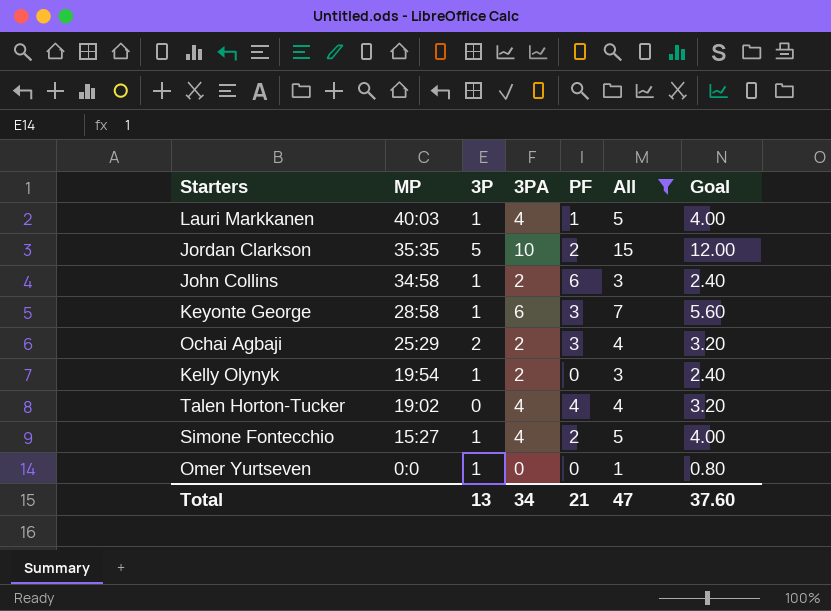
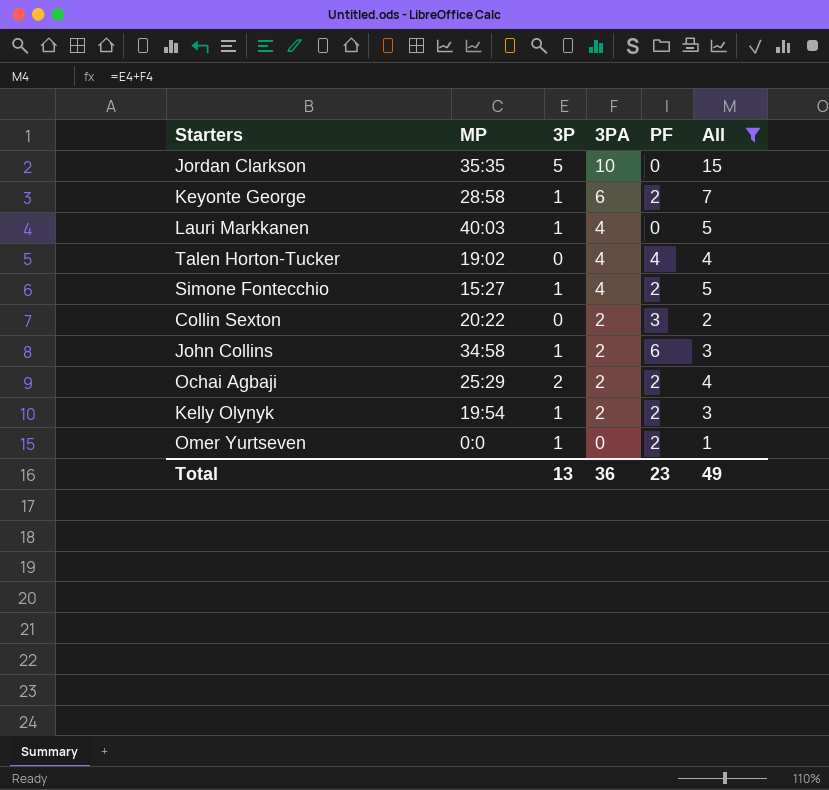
row order: MP descending -> 3PA descending
column Goal | formula: [All] * 0.8 -> none
Jordan Clarkson | PF: 2 -> 0
Keyonte George | PF: 3 -> 2
Lauri Markkanen | PF: 1 -> 0
row Collin Sexton: none -> 20:22 | 0 | 2 | 3 | 2
Ochai Agbaji | PF: 3 -> 2
Kelly Olynyk | PF: 0 -> 2
Omer Yurtseven | PF: 0 -> 2
Total | 3PA: 34 -> 36
Total | PF: 21 -> 23
Total | All: 47 -> 49

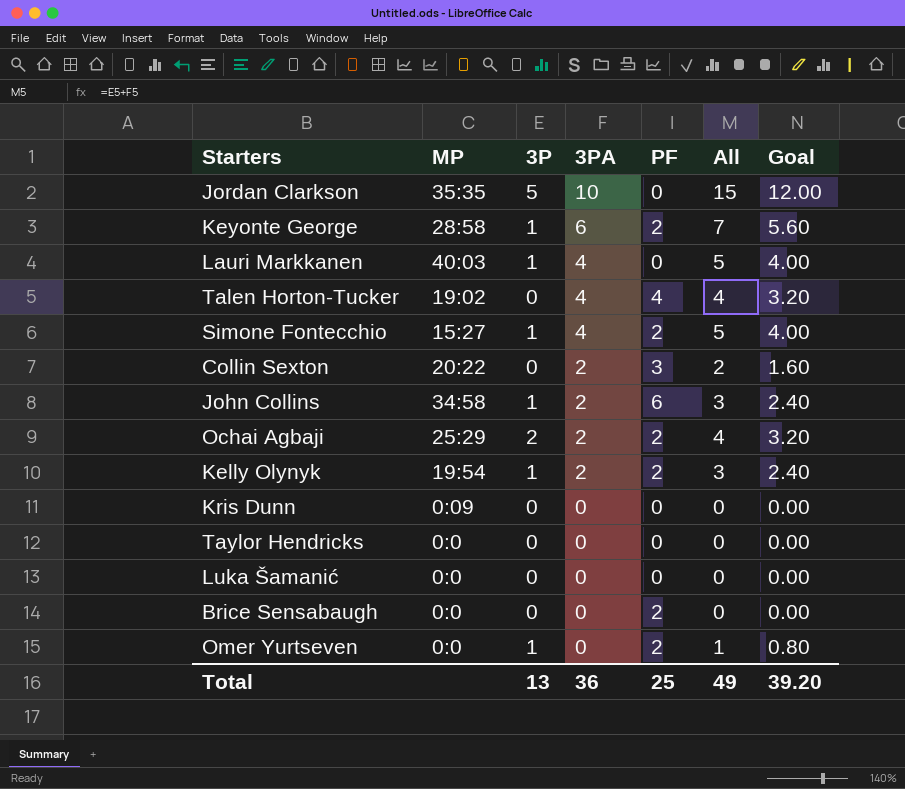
filter: All != 0 -> none
column Goal | formula: none -> [All] * 0.8
Total | PF: 23 -> 25

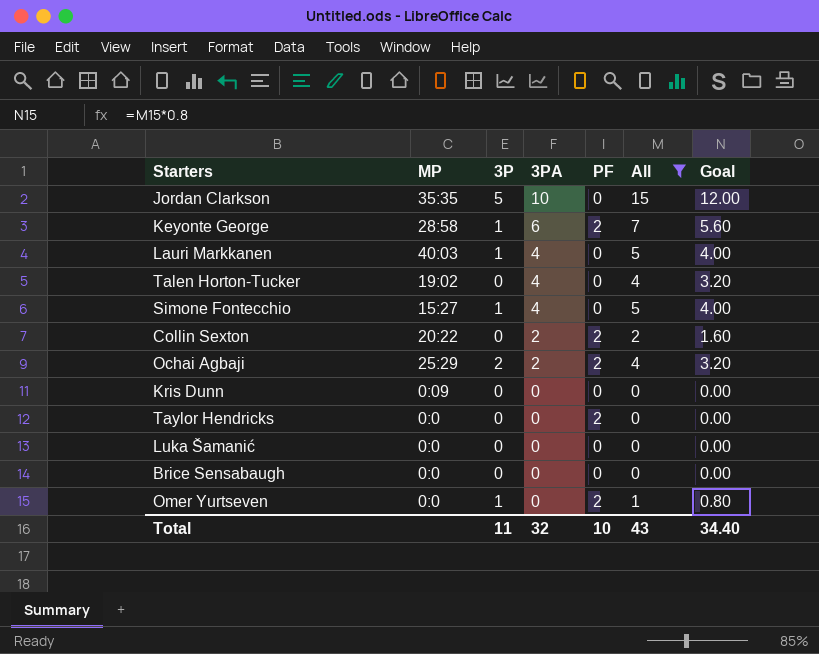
filter: none -> All != 3
Talen Horton-Tucker | PF: 4 -> 0
Simone Fontecchio | PF: 2 -> 0
Collin Sexton | PF: 3 -> 2
Taylor Hendricks | PF: 0 -> 2
Brice Sensabaugh | PF: 2 -> 0
Total | 3P: 13 -> 11
Total | 3PA: 36 -> 32
Total | PF: 25 -> 10
Total | All: 49 -> 43
Total | Goal: 39.20 -> 34.40

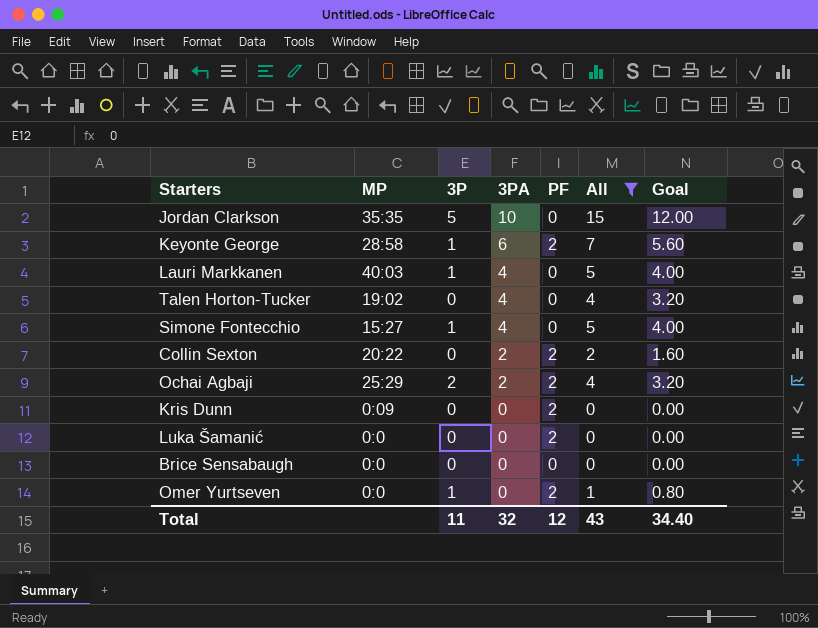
row Taylor Hendricks: 0:0 | 0 | 0 | 2 | 0 | 0.00 -> none
Kris Dunn | PF: 0 -> 2
Luka Šamanić | PF: 0 -> 2
Total | PF: 10 -> 12

